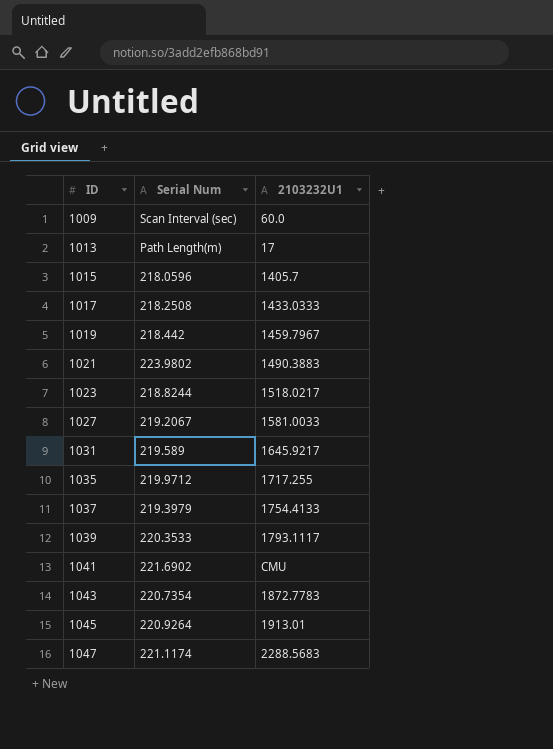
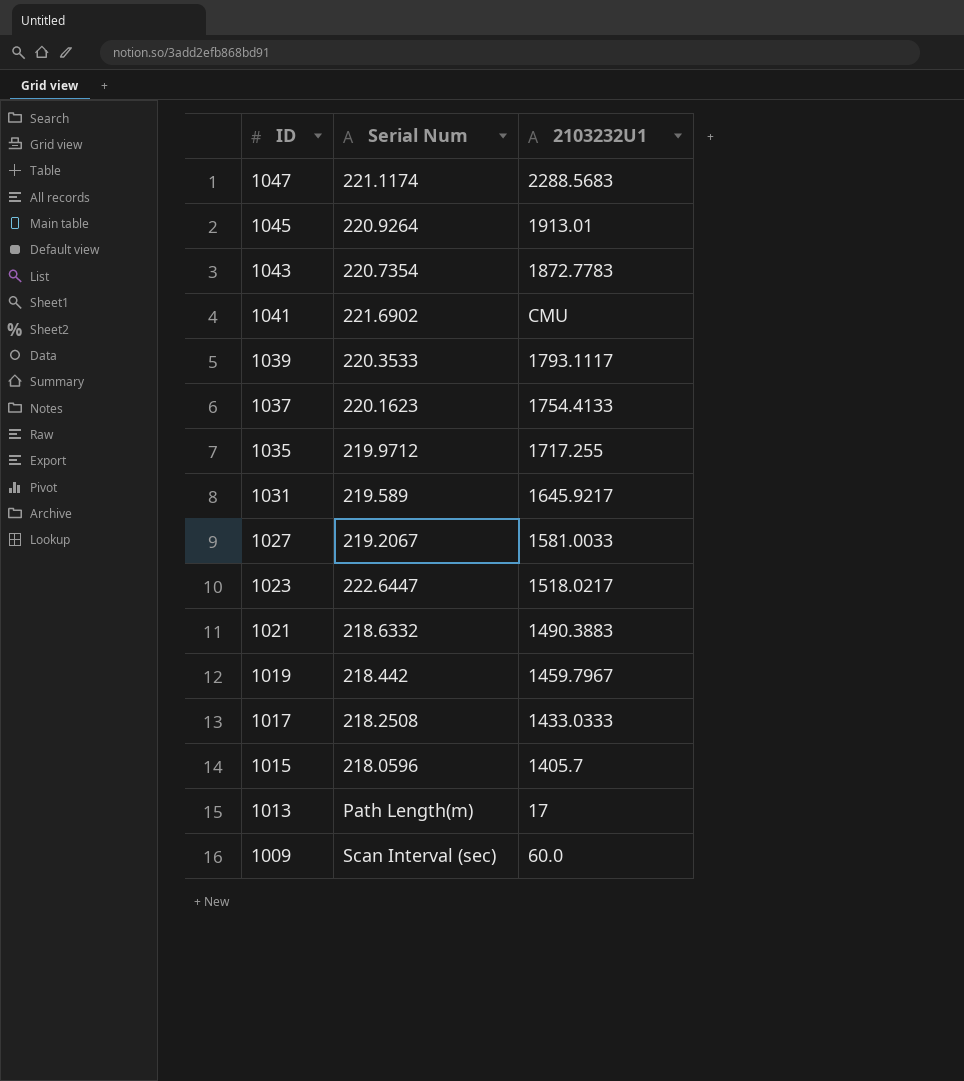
row order: ID ascending -> ID descending
1037 | Serial Num: 219.3979 -> 220.1623
1023 | Serial Num: 218.8244 -> 222.6447
1021 | Serial Num: 223.9802 -> 218.6332

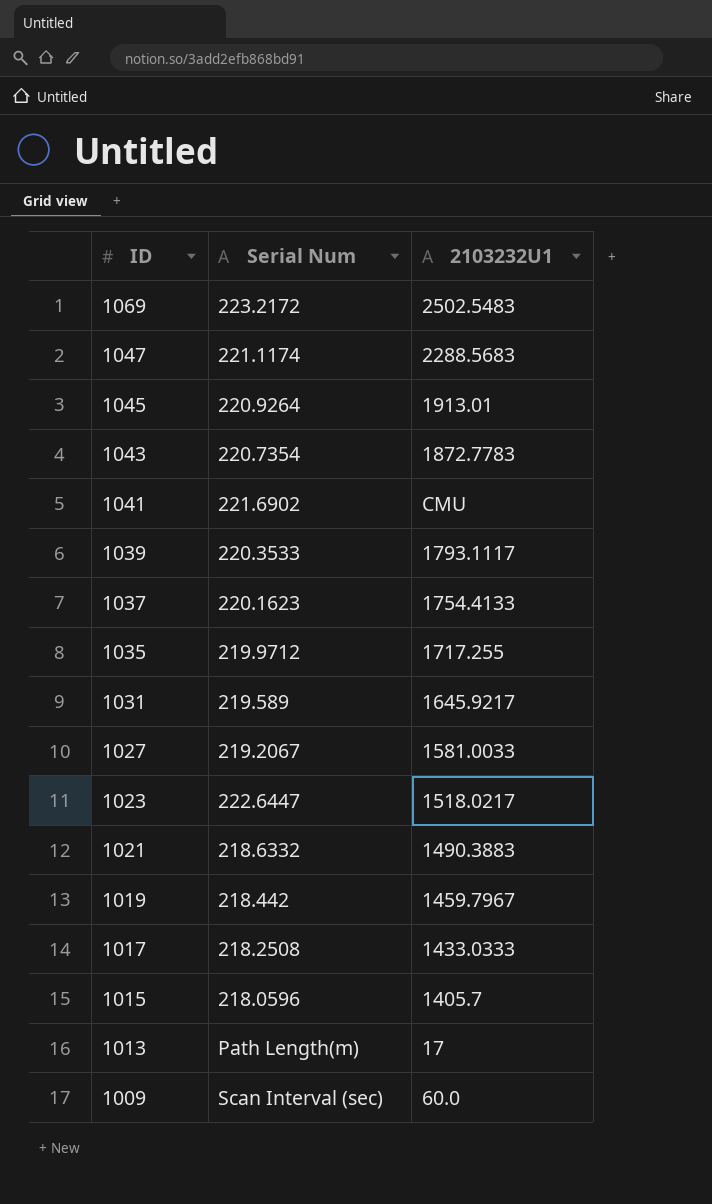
row 1069: none -> 223.2172 | 2502.5483

